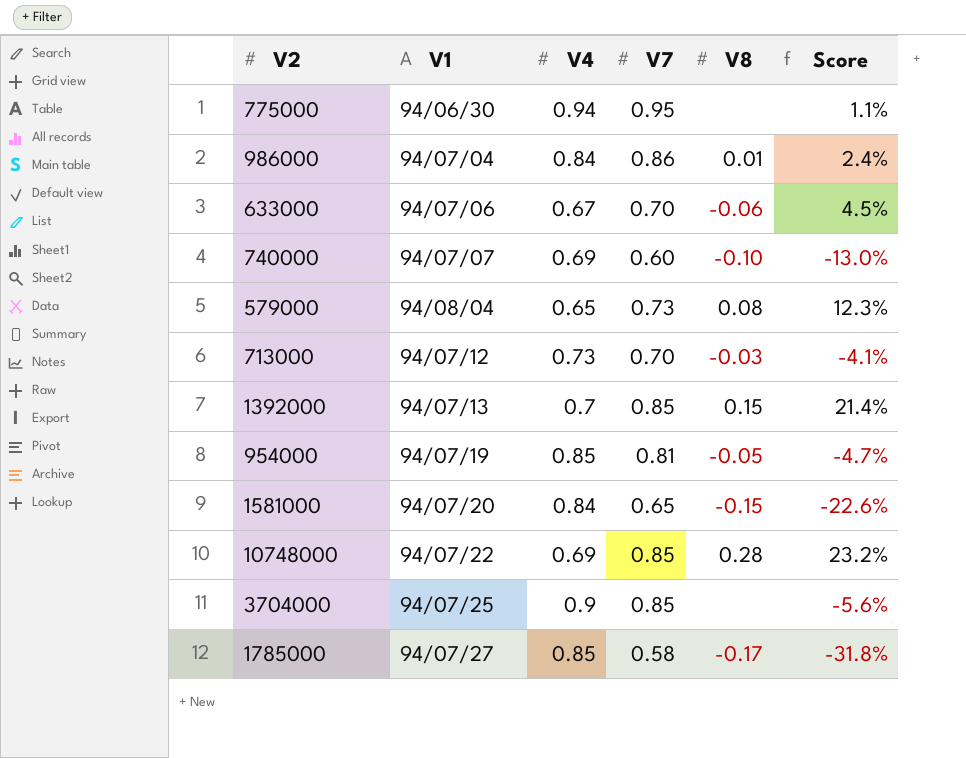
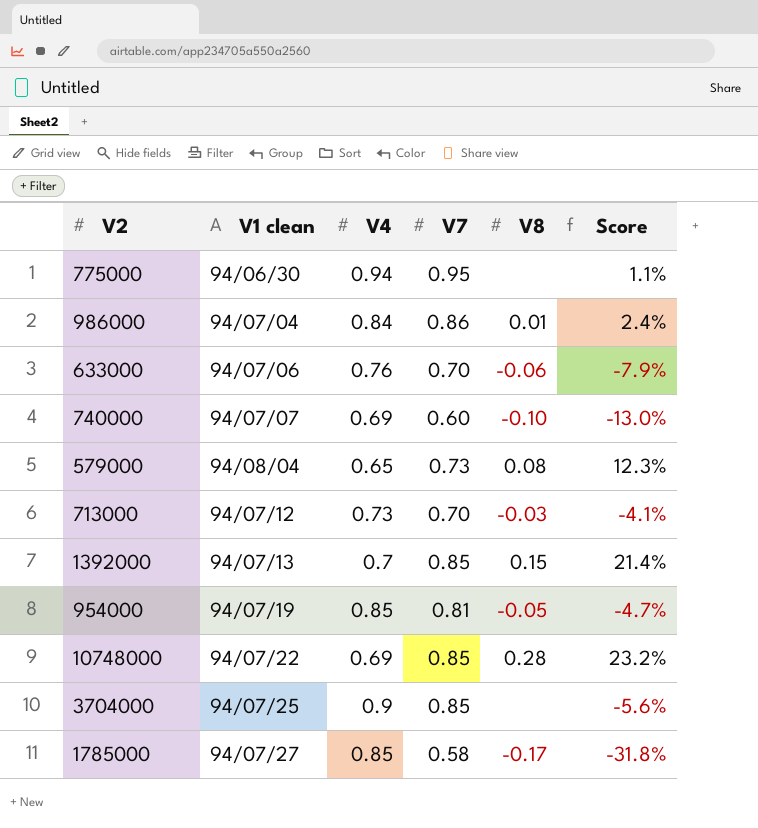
column name: V1 -> V1 clean
row 1581000: 94/07/20 | 0.84 | 0.65 | -0.15 | -22.6% -> none
633000 | V4: 0.67 -> 0.76
633000 | Score: 4.5% -> -7.9%

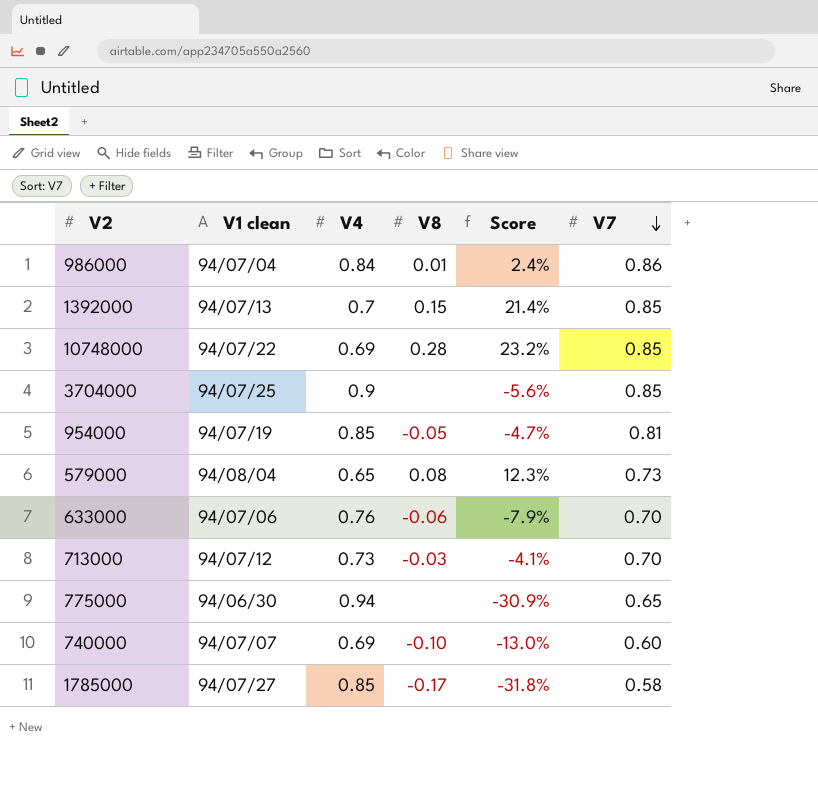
row order: none -> V7 descending
column V7 | position: 4 -> 6
775000 | Score: 1.1% -> -30.9%
775000 | V7: 0.95 -> 0.65

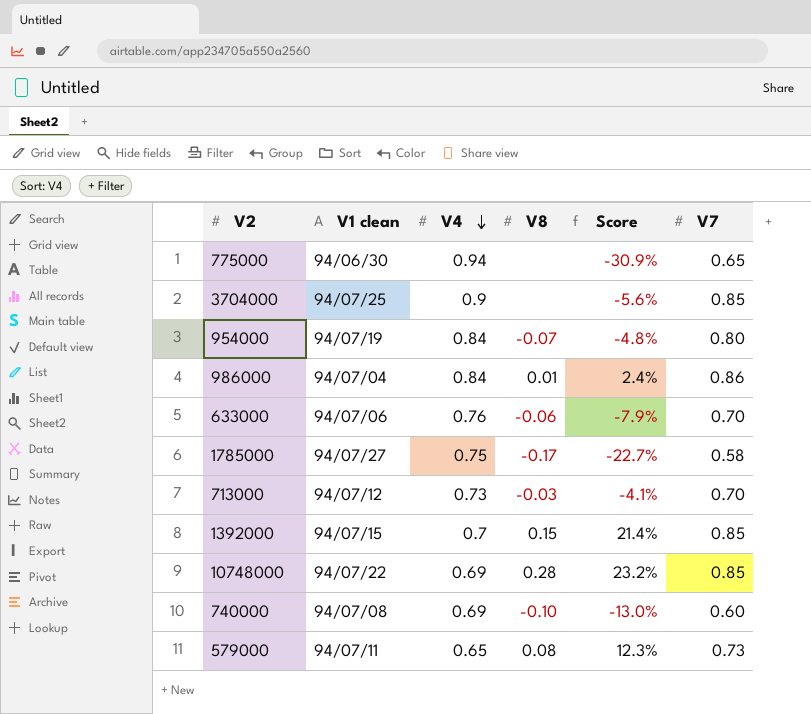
row order: V7 descending -> V4 descending
954000 | V4: 0.85 -> 0.84
954000 | V8: -0.05 -> -0.07
954000 | Score: -4.7% -> -4.8%
954000 | V7: 0.81 -> 0.80
1785000 | V4: 0.85 -> 0.75
1785000 | Score: -31.8% -> -22.7%
1392000 | V1 clean: 94/07/13 -> 94/07/15
740000 | V1 clean: 94/07/07 -> 94/07/08
579000 | V1 clean: 94/08/04 -> 94/07/11

